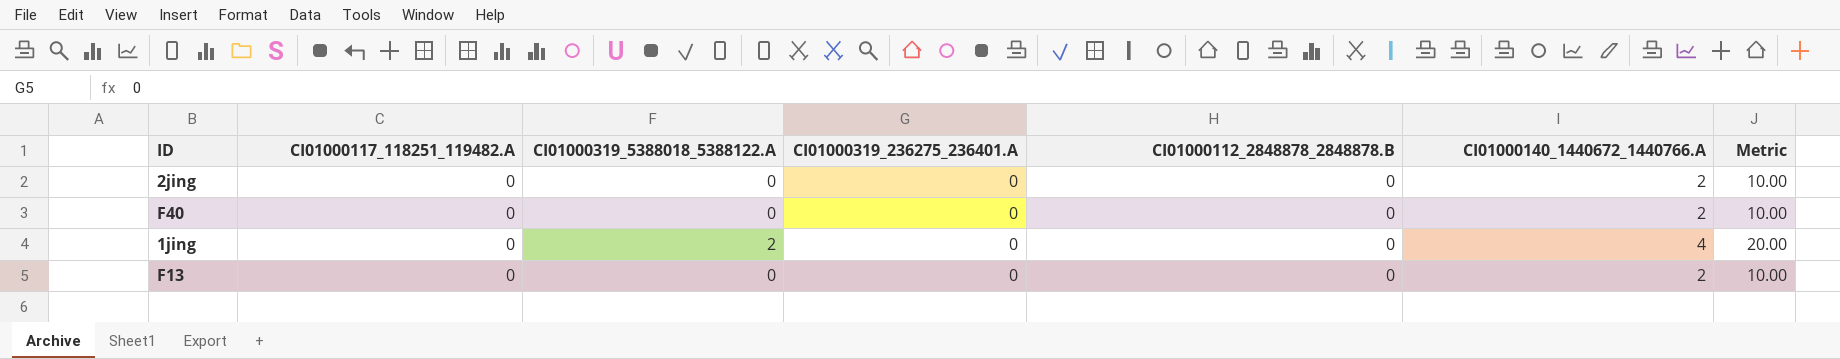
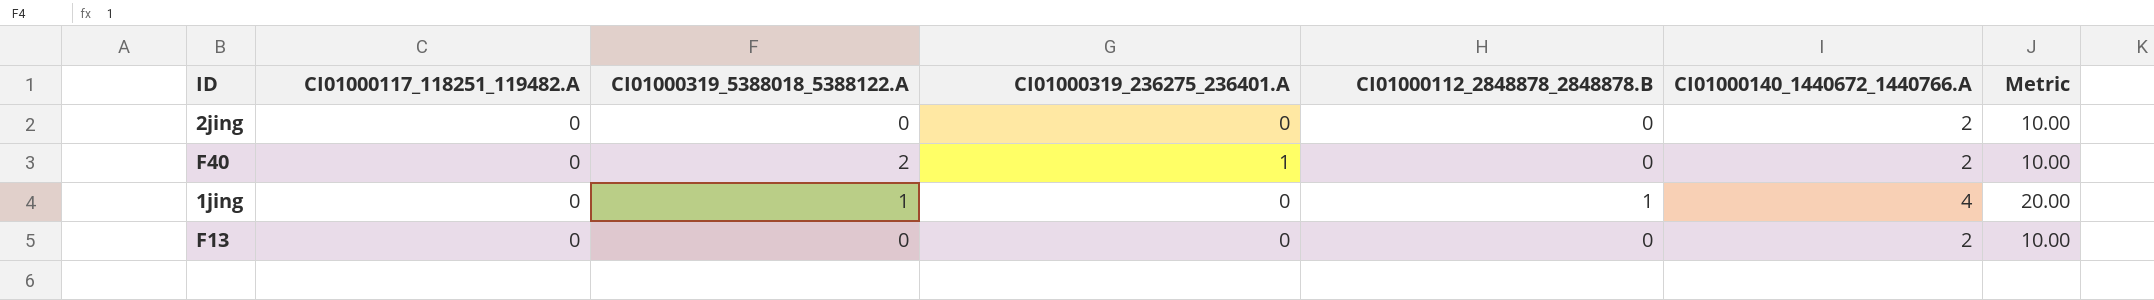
F40 | CI01000319_5388018_5388122.A: 0 -> 2
F40 | CI01000319_236275_236401.A: 0 -> 1
1jing | CI01000319_5388018_5388122.A: 2 -> 1
1jing | CI01000112_2848878_2848878.B: 0 -> 1

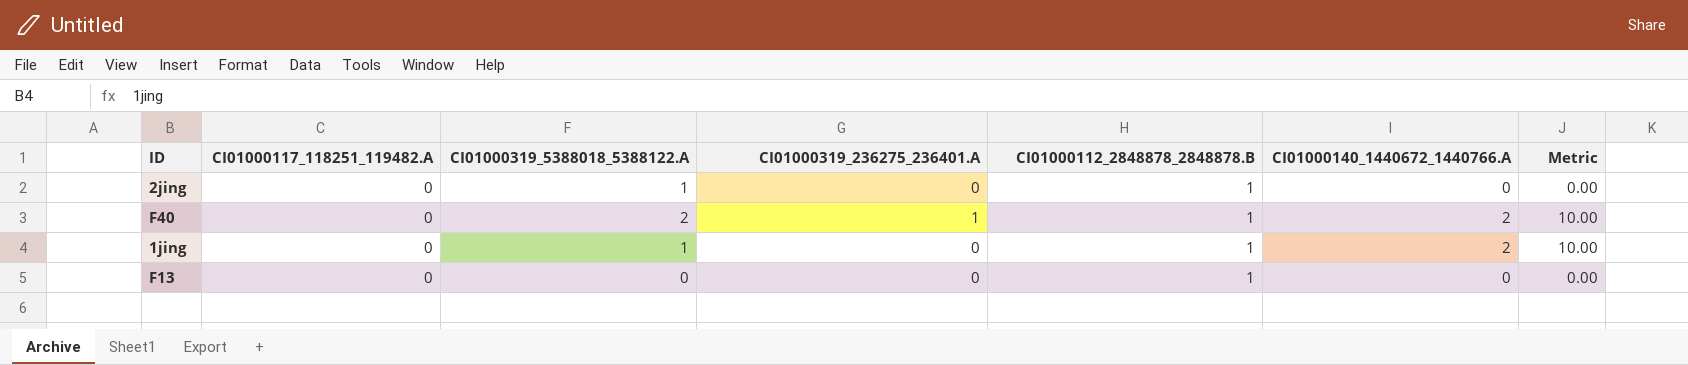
2jing | CI01000319_5388018_5388122.A: 0 -> 1
2jing | CI01000112_2848878_2848878.B: 0 -> 1
2jing | CI01000140_1440672_1440766.A: 2 -> 0
2jing | Metric: 10.00 -> 0.00
F40 | CI01000112_2848878_2848878.B: 0 -> 1
1jing | CI01000140_1440672_1440766.A: 4 -> 2
1jing | Metric: 20.00 -> 10.00
F13 | CI01000112_2848878_2848878.B: 0 -> 1
F13 | CI01000140_1440672_1440766.A: 2 -> 0
F13 | Metric: 10.00 -> 0.00

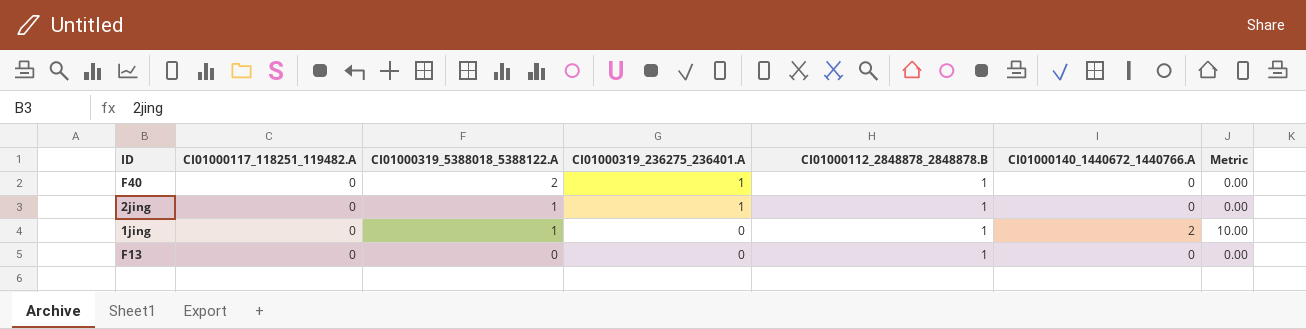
row order: none -> CI01000319_5388018_5388122.A descending
F40 | CI01000140_1440672_1440766.A: 2 -> 0
F40 | Metric: 10.00 -> 0.00
2jing | CI01000319_236275_236401.A: 0 -> 1

